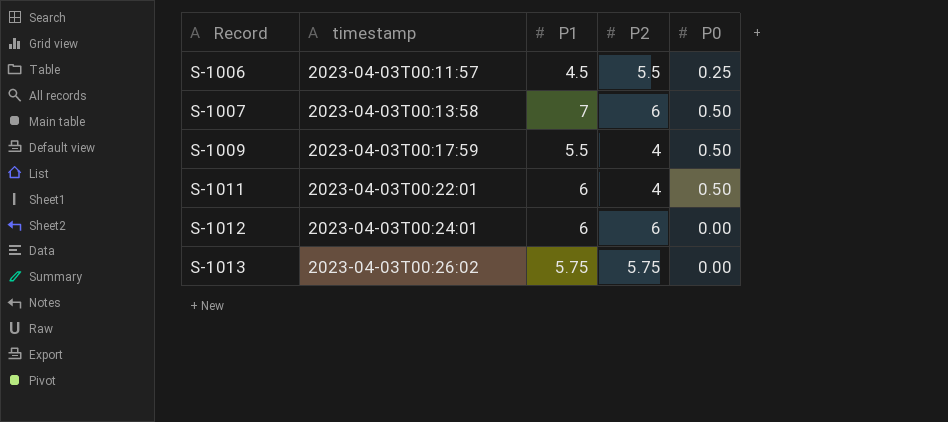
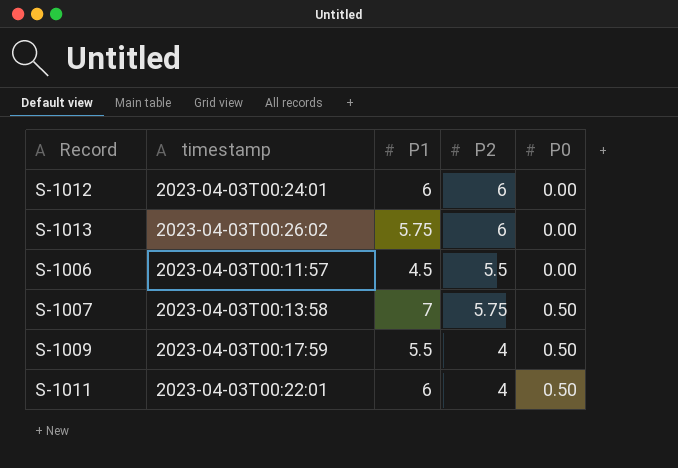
row order: Record ascending -> P0 ascending
S-1013 | P2: 5.75 -> 6
S-1006 | P0: 0.25 -> 0.00
S-1007 | P2: 6 -> 5.75

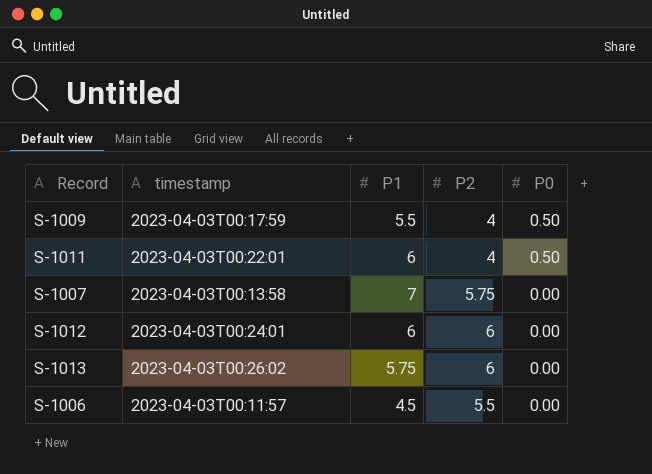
row order: P0 ascending -> P0 descending
S-1007 | P0: 0.50 -> 0.00

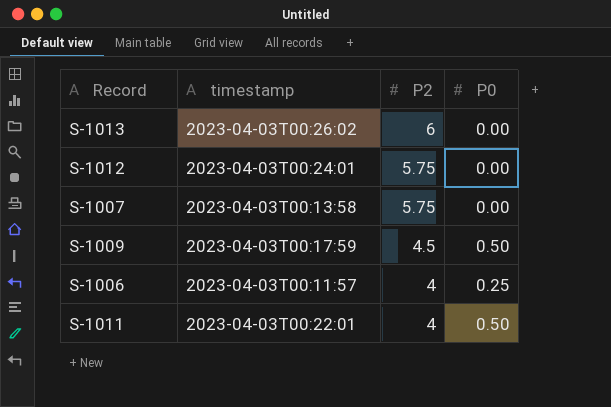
row order: P0 descending -> P2 descending
column P1 | position: 3 -> none
S-1012 | P2: 6 -> 5.75
S-1009 | P2: 4 -> 4.5
S-1006 | P2: 5.5 -> 4
S-1006 | P0: 0.00 -> 0.25

